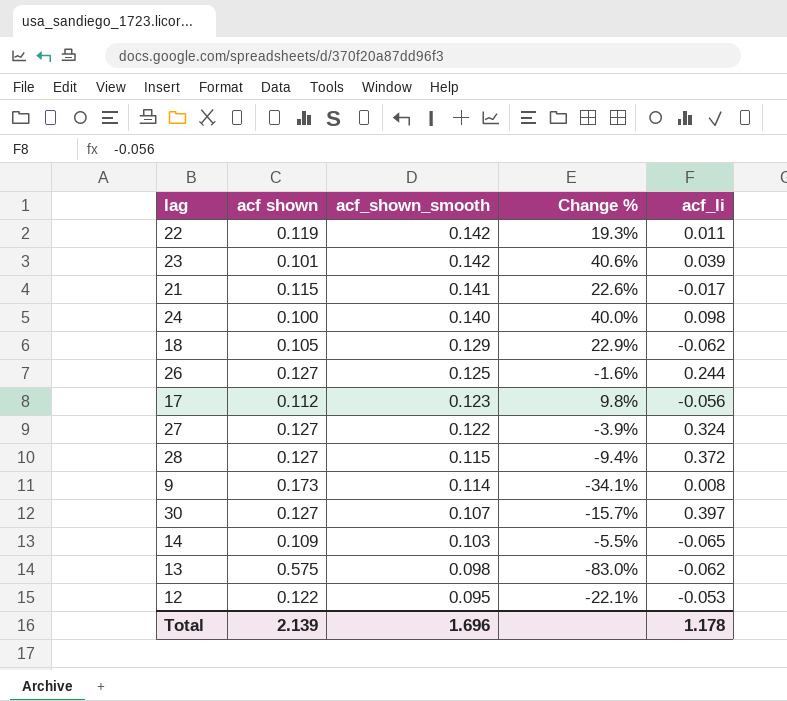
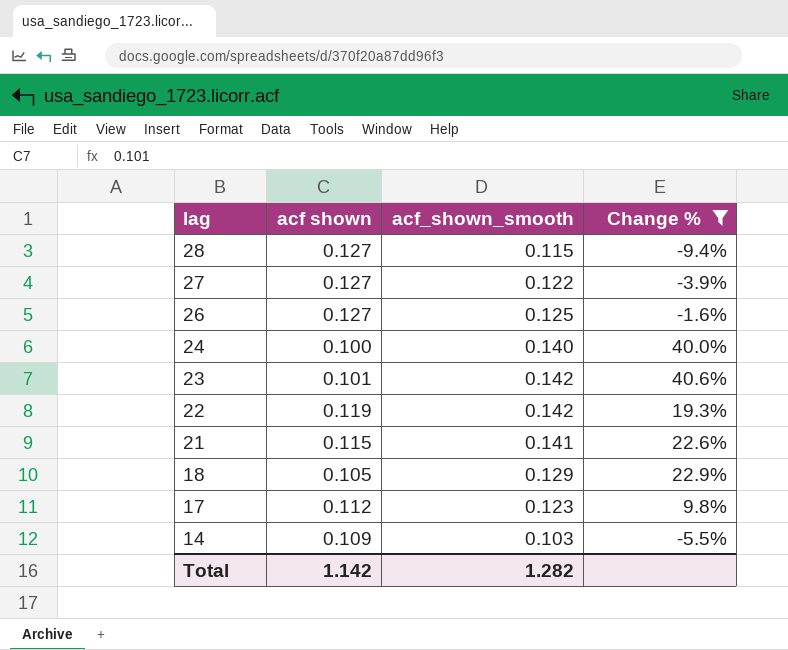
filter: none -> Change % >= -9.4%
row order: acf_shown_smooth descending -> lag descending
column acf_li | position: 5 -> none
Total | acf shown: 2.139 -> 1.142
Total | acf_shown_smooth: 1.696 -> 1.282

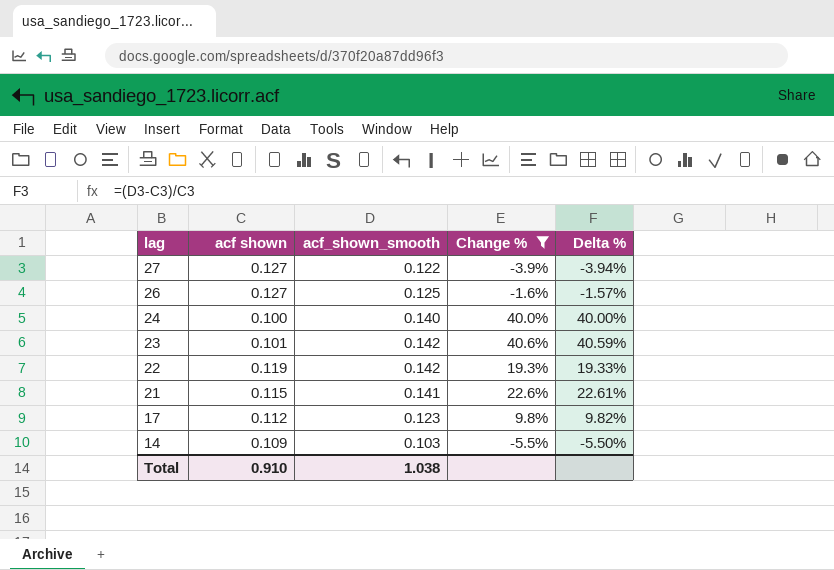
column Delta % | formula: none -> ([acf_shown_smooth] - [acf shown]) / [acf shown]
row 28: 0.127 | 0.115 | -9.4% -> none
row 18: 0.105 | 0.129 | 22.9% -> none
Total | acf shown: 1.142 -> 0.910
Total | acf_shown_smooth: 1.282 -> 1.038

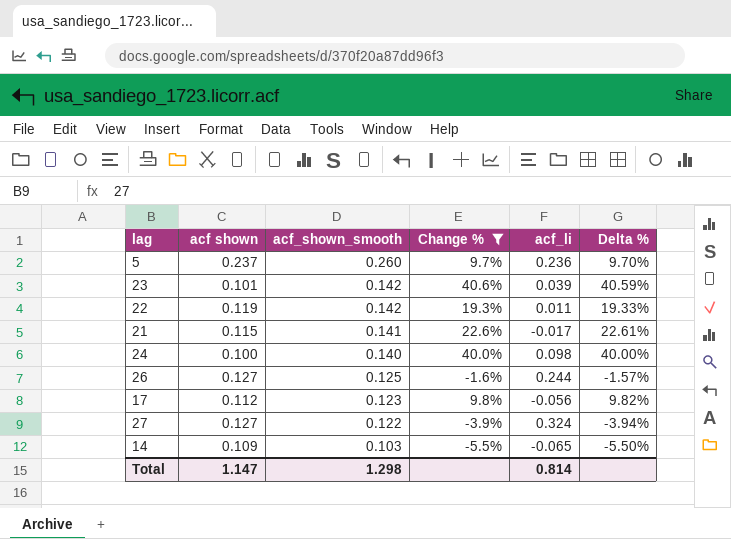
row order: lag descending -> acf_shown_smooth descending
column acf_li | position: none -> 5
row 5: none -> 0.237 | 0.260 | 9.7% | 0.236 | 9.70%
Total | acf shown: 0.910 -> 1.147
Total | acf_shown_smooth: 1.038 -> 1.298

